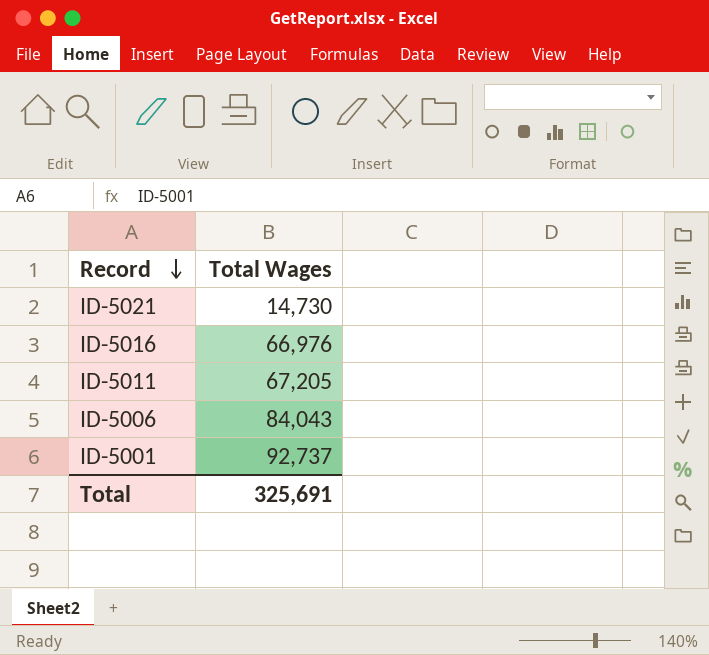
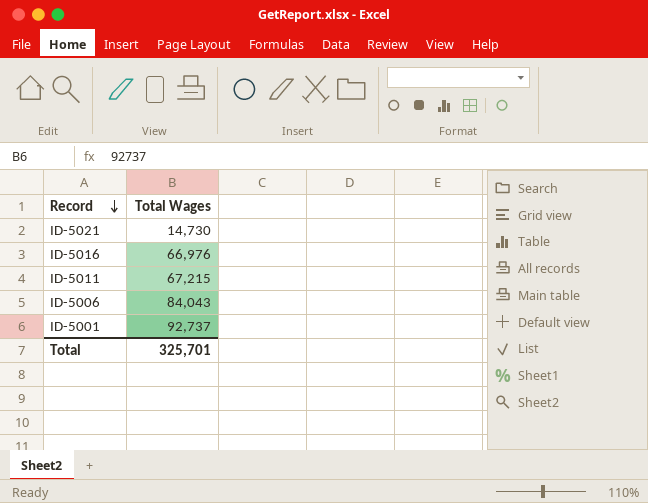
ID-5011 | Total Wages: 67,205 -> 67,215
Total | Total Wages: 325,691 -> 325,701

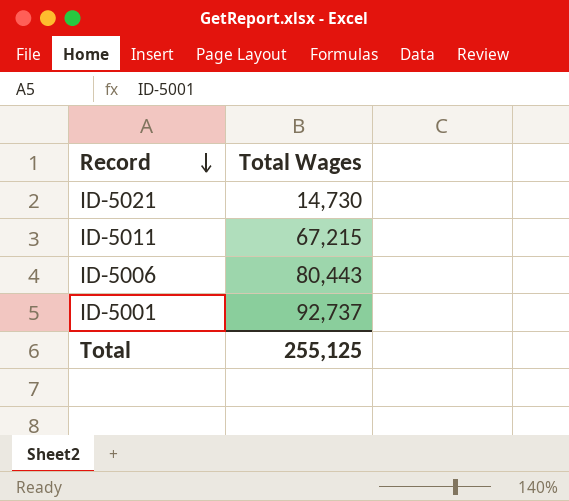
row ID-5016: 66,976 -> none
ID-5006 | Total Wages: 84,043 -> 80,443
Total | Total Wages: 325,701 -> 255,125

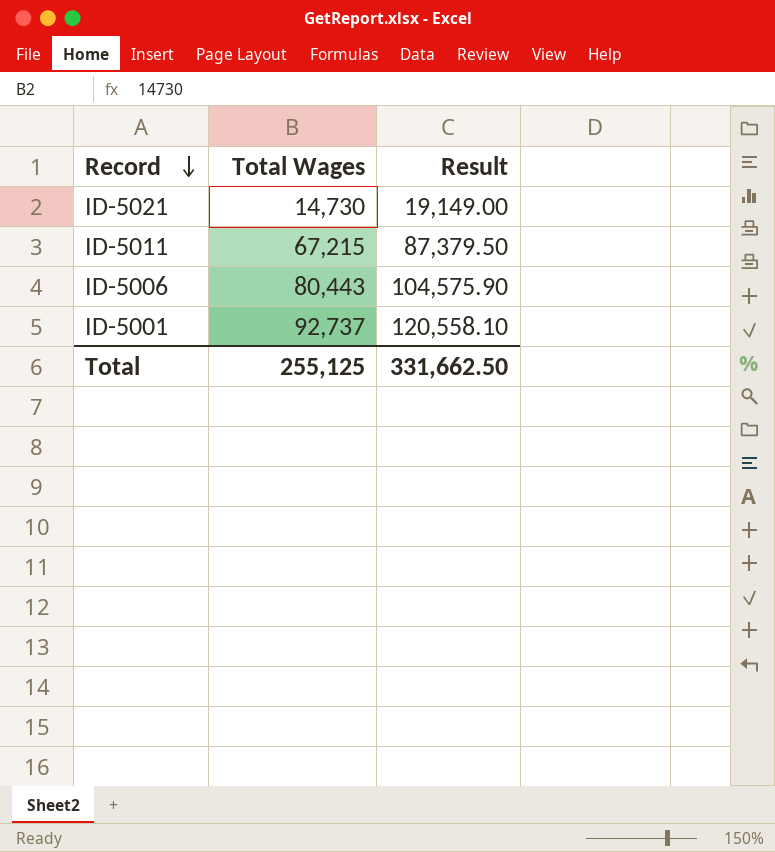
column Result | formula: none -> [Total Wages] * 1.3

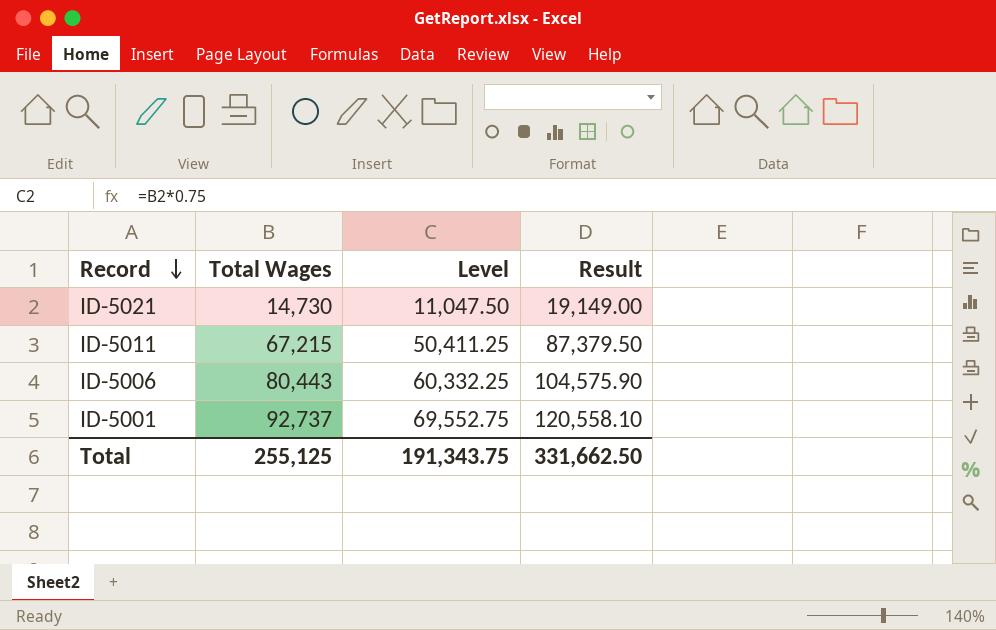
column Level | formula: none -> [Total Wages] * 0.75

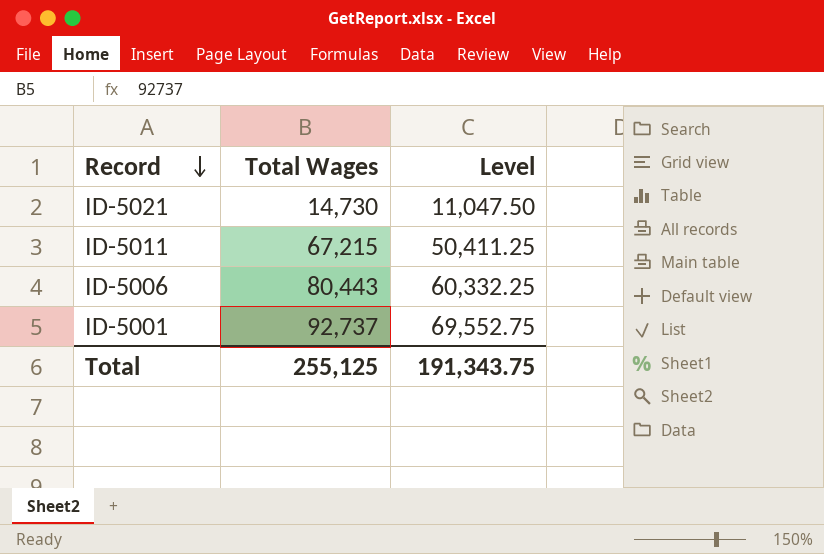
column Result | formula: [Total Wages] * 1.3 -> none

